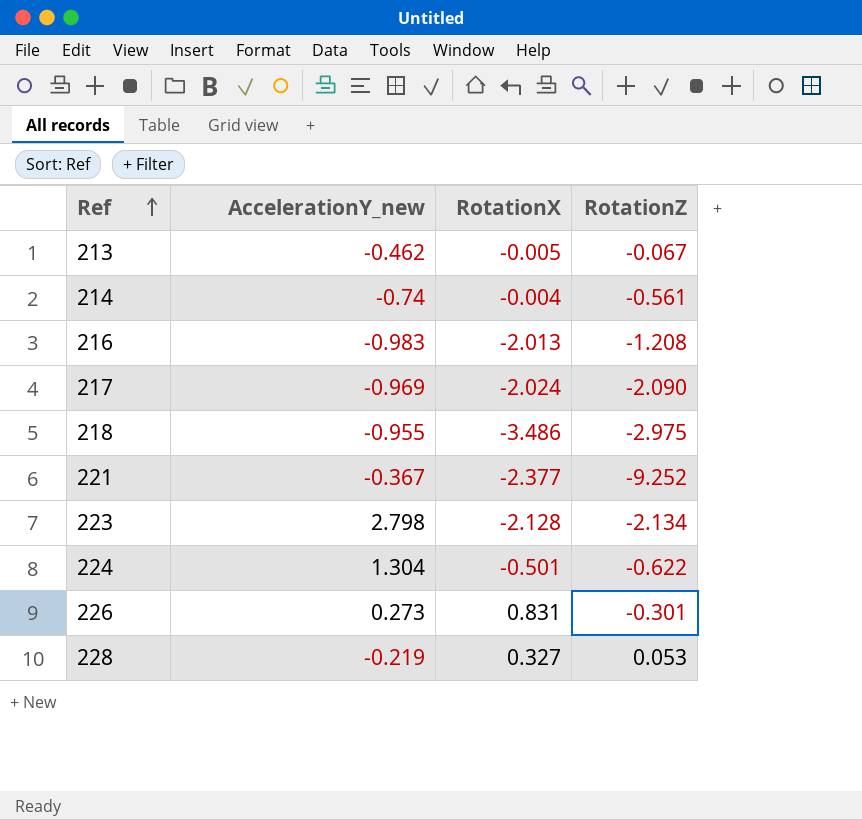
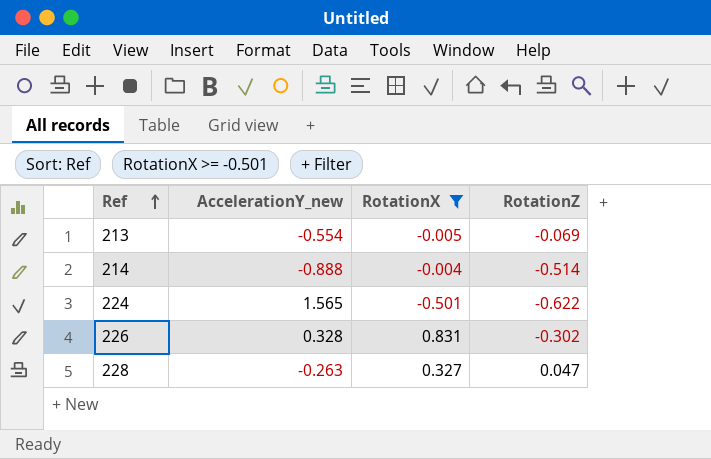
filter: none -> RotationX >= -0.501
213 | AccelerationY_new: -0.462 -> -0.554
213 | RotationZ: -0.067 -> -0.069
214 | AccelerationY_new: -0.74 -> -0.888
214 | RotationZ: -0.561 -> -0.514
224 | AccelerationY_new: 1.304 -> 1.565
226 | AccelerationY_new: 0.273 -> 0.328
226 | RotationZ: -0.301 -> -0.302
228 | AccelerationY_new: -0.219 -> -0.263
228 | RotationZ: 0.053 -> 0.047

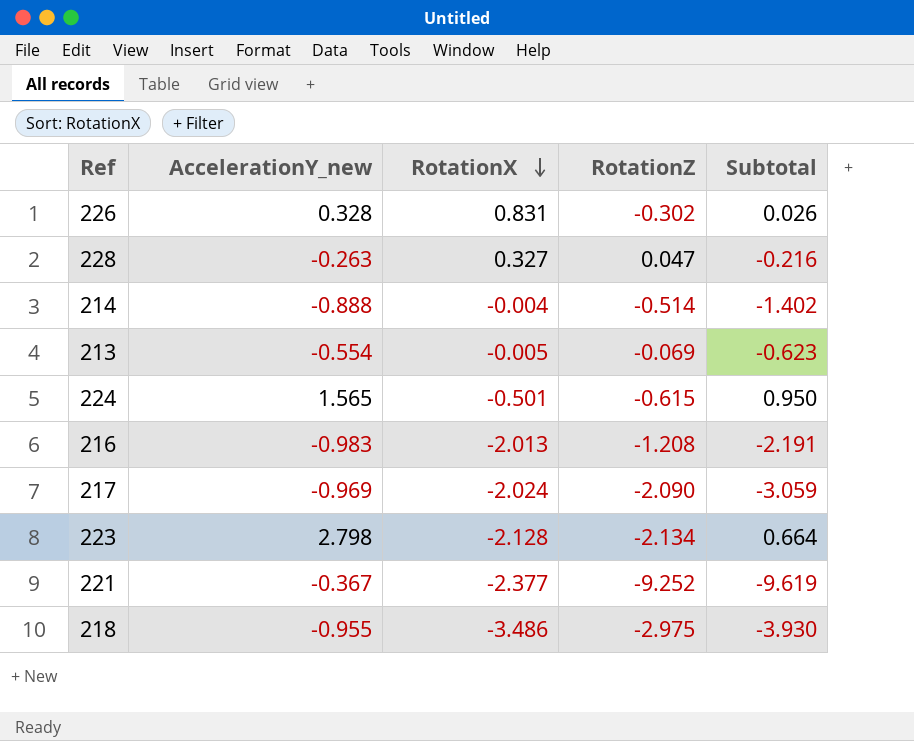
filter: RotationX >= -0.501 -> none
row order: Ref ascending -> RotationX descending
column Subtotal | formula: none -> [AccelerationY_new] + [RotationZ]
224 | RotationZ: -0.622 -> -0.615

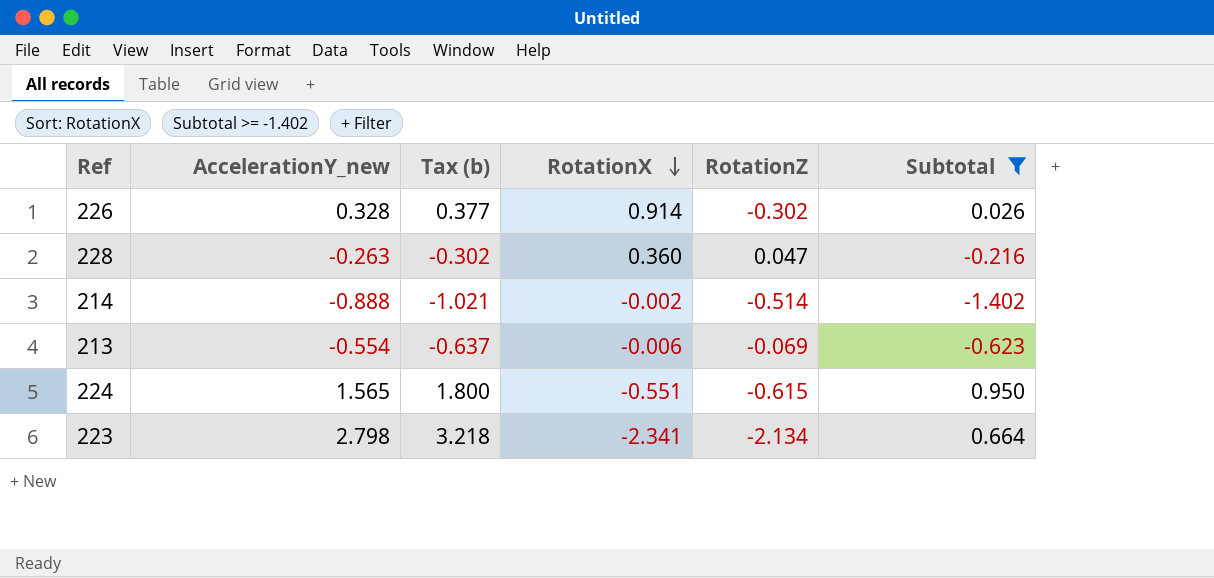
filter: none -> Subtotal >= -1.402
column Tax (b) | formula: none -> [AccelerationY_new] * 1.15
226 | RotationX: 0.831 -> 0.914
228 | RotationX: 0.327 -> 0.360
214 | RotationX: -0.004 -> -0.002
213 | RotationX: -0.005 -> -0.006
224 | RotationX: -0.501 -> -0.551
223 | RotationX: -2.128 -> -2.341

